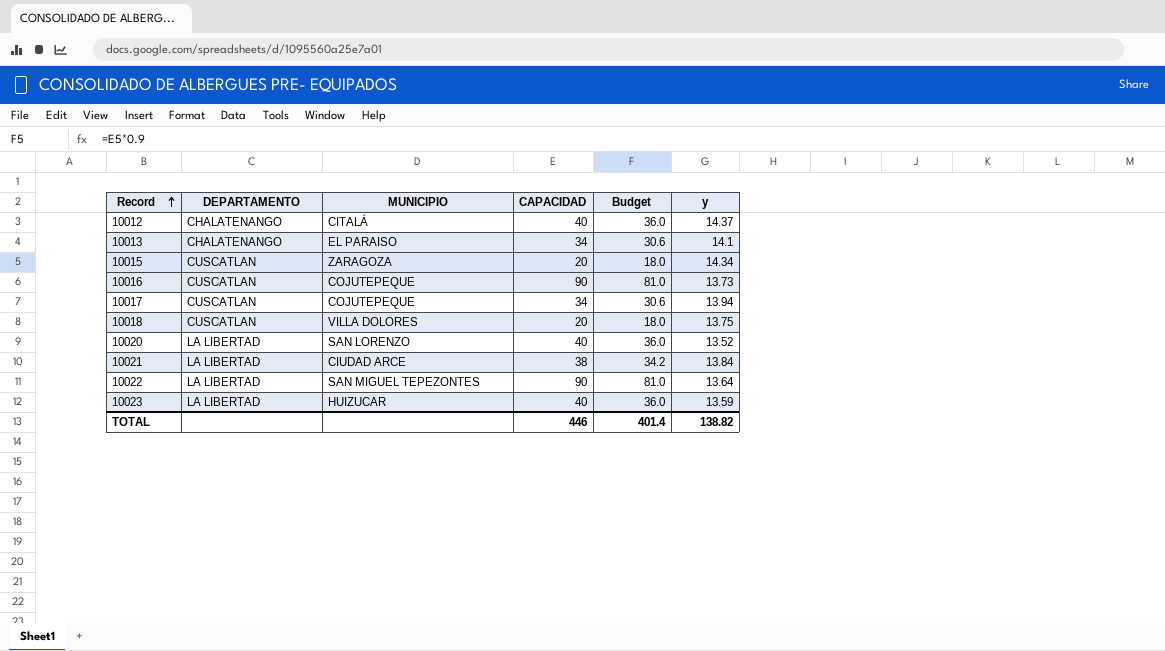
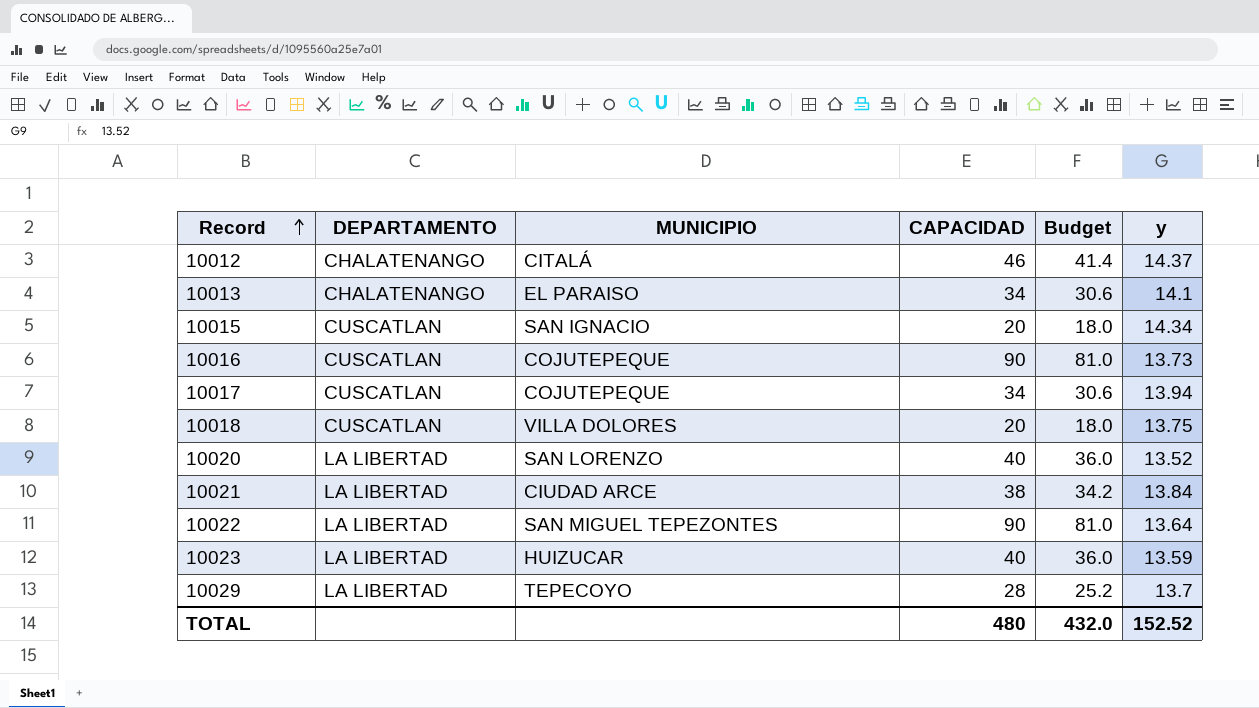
10012 | CAPACIDAD: 40 -> 46
10012 | Budget: 36.0 -> 41.4
10015 | MUNICIPIO: ZARAGOZA -> SAN IGNACIO
row 10029: none -> LA LIBERTAD | TEPECOYO | 28 | 25.2 | 13.7
TOTAL | CAPACIDAD: 446 -> 480
TOTAL | Budget: 401.4 -> 432.0
TOTAL | y: 138.82 -> 152.52

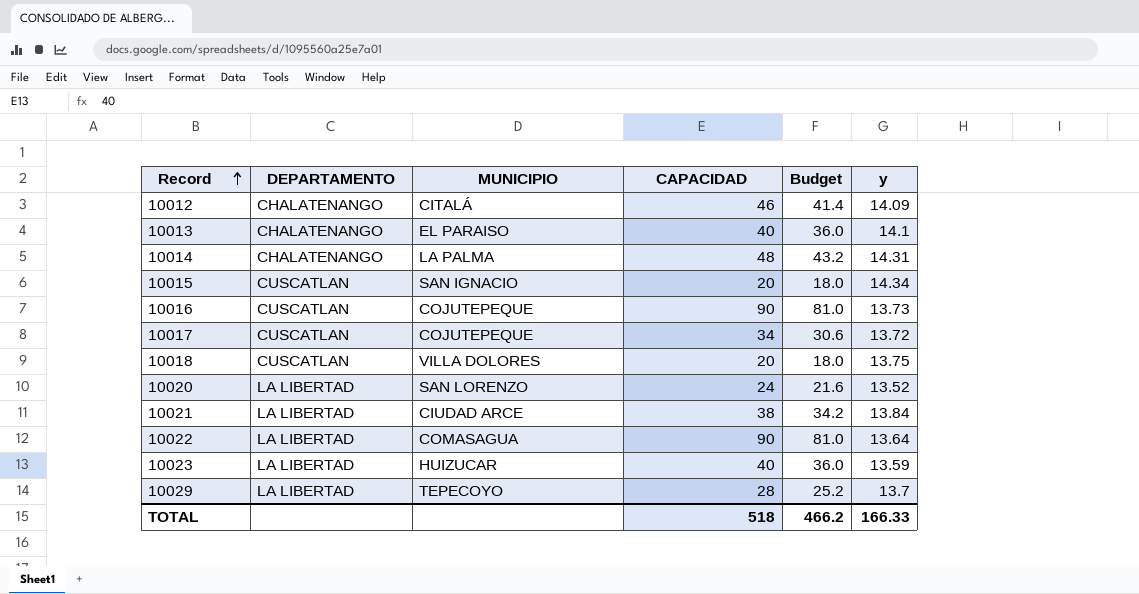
10012 | y: 14.37 -> 14.09
10013 | CAPACIDAD: 34 -> 40
10013 | Budget: 30.6 -> 36.0
row 10014: none -> CHALATENANGO | LA PALMA | 48 | 43.2 | 14.31
10017 | y: 13.94 -> 13.72
10020 | CAPACIDAD: 40 -> 24
10020 | Budget: 36.0 -> 21.6
10022 | MUNICIPIO: SAN MIGUEL TEPEZONTES -> COMASAGUA
TOTAL | CAPACIDAD: 480 -> 518
TOTAL | Budget: 432.0 -> 466.2
TOTAL | y: 152.52 -> 166.33

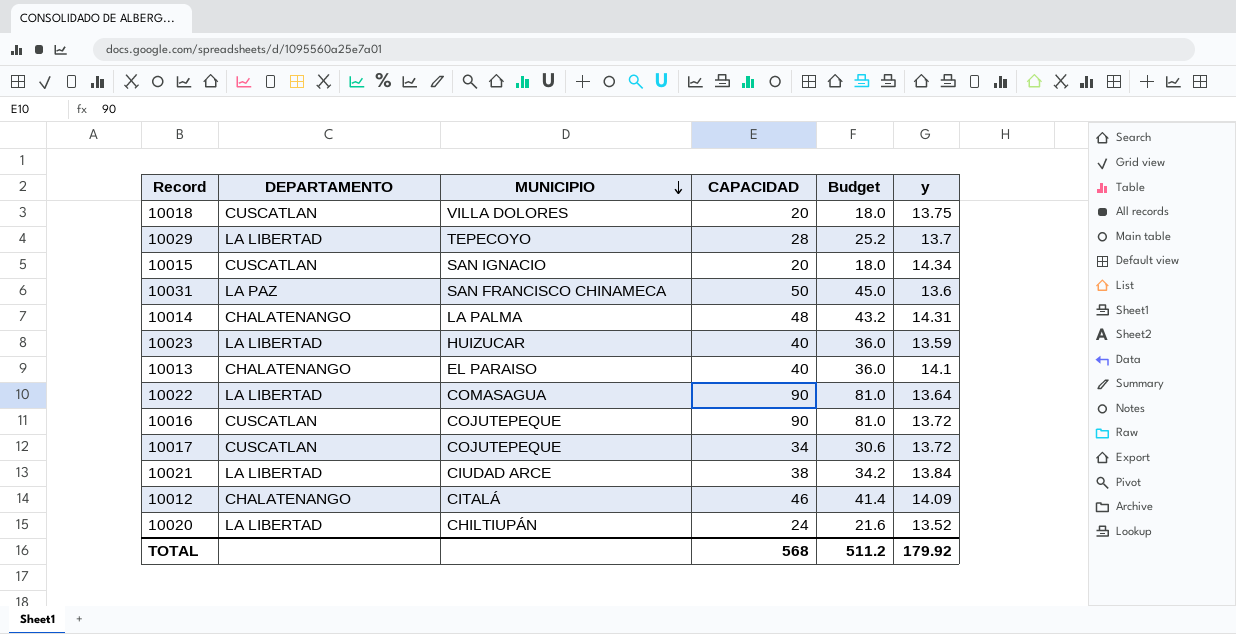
row order: Record ascending -> MUNICIPIO descending
row 10031: none -> LA PAZ | SAN FRANCISCO CHINAMECA | 50 | 45.0 | 13.6
10016 | y: 13.73 -> 13.72
10020 | MUNICIPIO: SAN LORENZO -> CHILTIUPÁN
TOTAL | CAPACIDAD: 518 -> 568
TOTAL | Budget: 466.2 -> 511.2
TOTAL | y: 166.33 -> 179.92

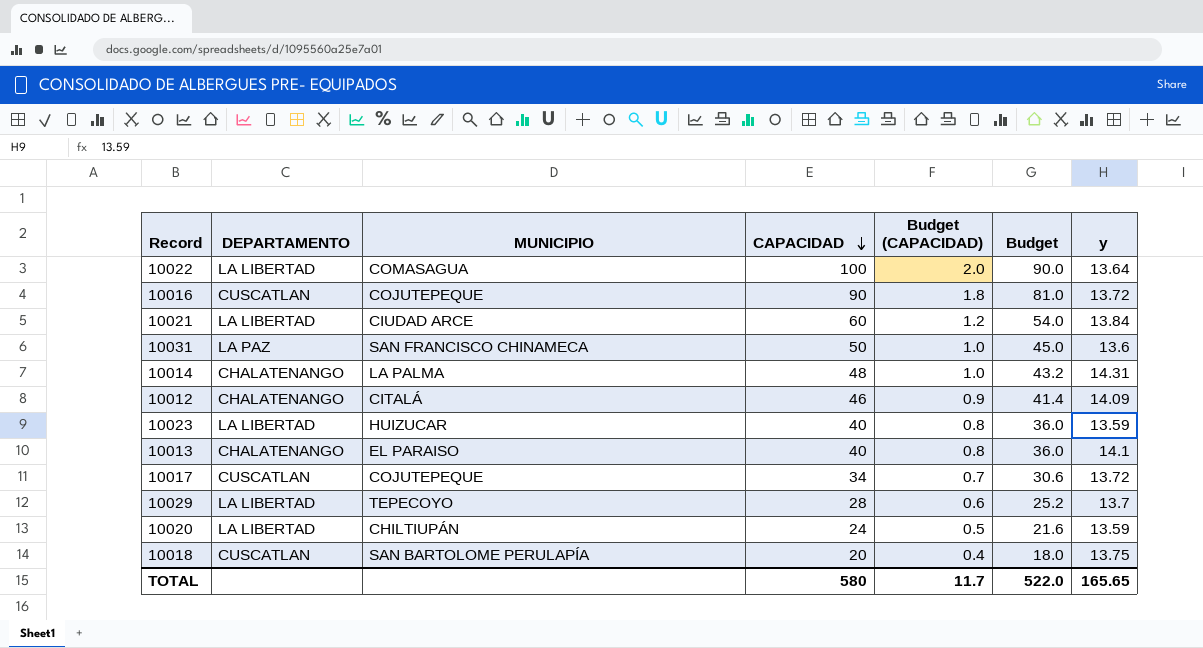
row order: MUNICIPIO descending -> CAPACIDAD descending
column Budget (CAPACIDAD) | formula: none -> [CAPACIDAD] * 0.02
row 10015: CUSCATLAN | SAN IGNACIO | 20 | 18.0 | 14.34 -> none
10022 | CAPACIDAD: 90 -> 100
10022 | Budget: 81.0 -> 90.0
10021 | CAPACIDAD: 38 -> 60
10021 | Budget: 34.2 -> 54.0
10020 | y: 13.52 -> 13.59
10018 | MUNICIPIO: VILLA DOLORES -> SAN BARTOLOME PERULAPÍA
TOTAL | CAPACIDAD: 568 -> 580
TOTAL | Budget: 511.2 -> 522.0
TOTAL | y: 179.92 -> 165.65

